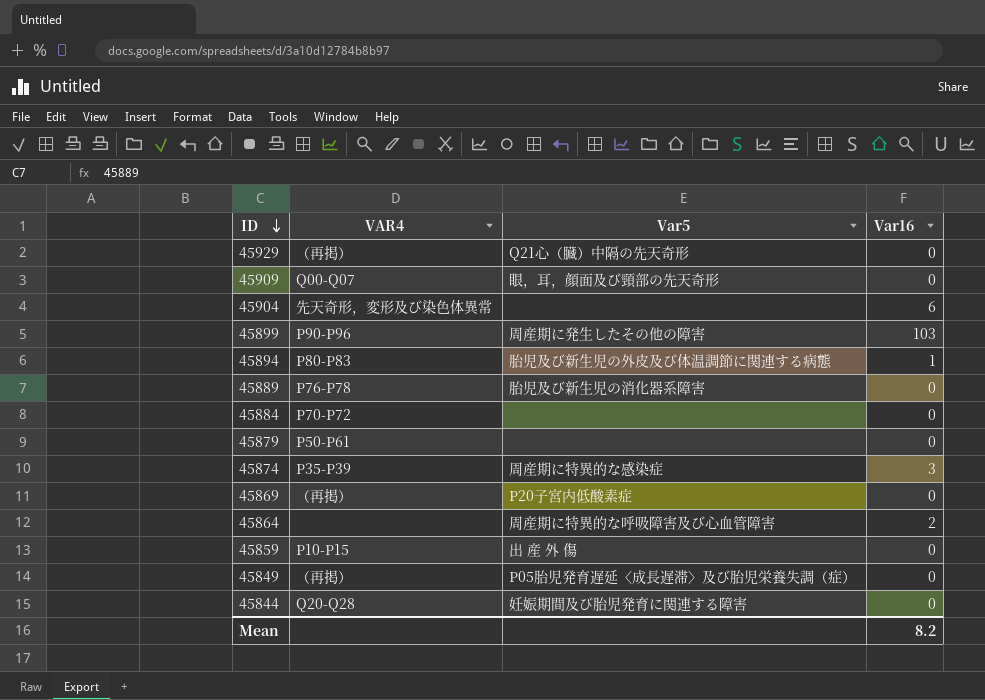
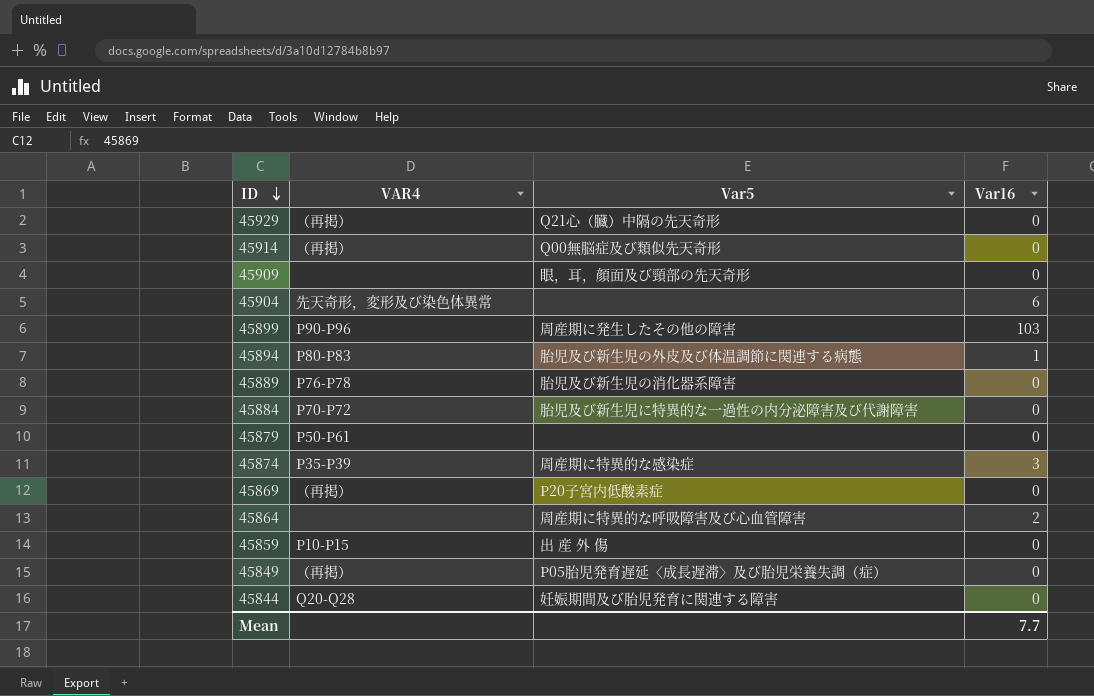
row 45914: none -> （再掲） | Q00無脳症及び類似先天奇形 | 0
45909 | VAR4: Q00-Q07 -> none
45884 | Var5: none -> 胎児及び新生児に特異的な一過性の内分泌障害及び代謝障害
Mean | Var16: 8.2 -> 7.7

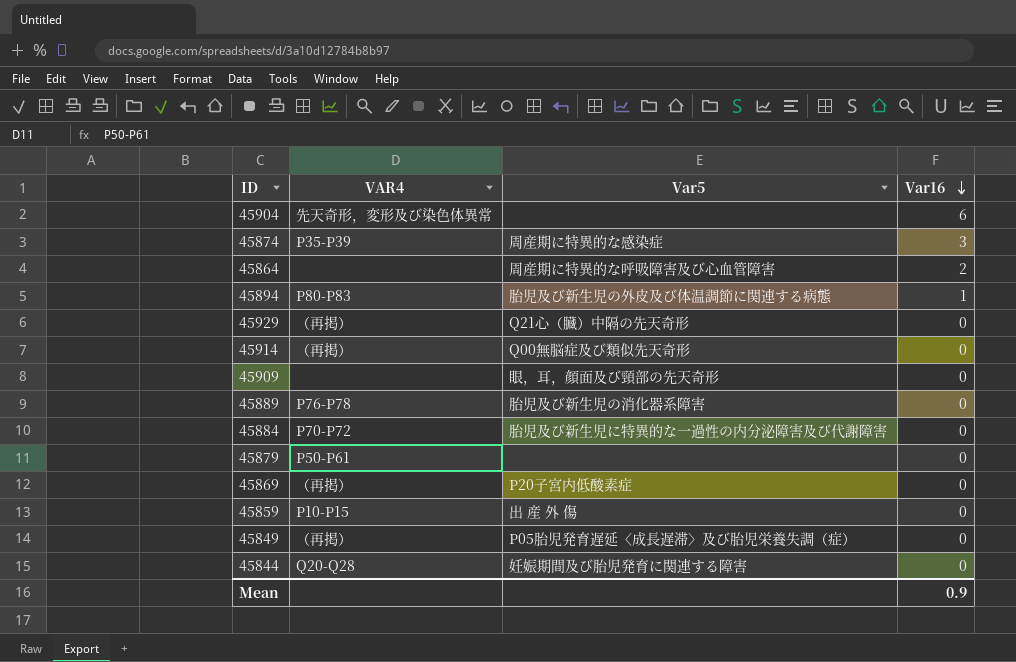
row order: ID descending -> Var16 descending
row 45899: P90-P96 | 周産期に発生したその他の障害 | 103 -> none
Mean | Var16: 7.7 -> 0.9

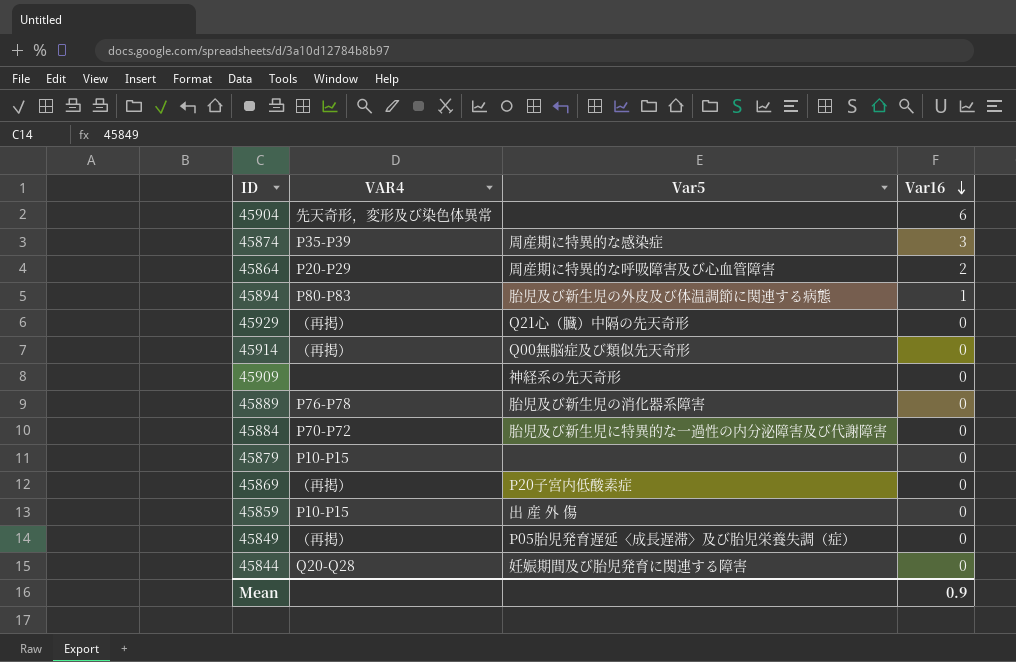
45864 | VAR4: none -> P20-P29
45909 | Var5: 眼，耳，顔面及び頸部の先天奇形 -> 神経系の先天奇形
45879 | VAR4: P50-P61 -> P10-P15

